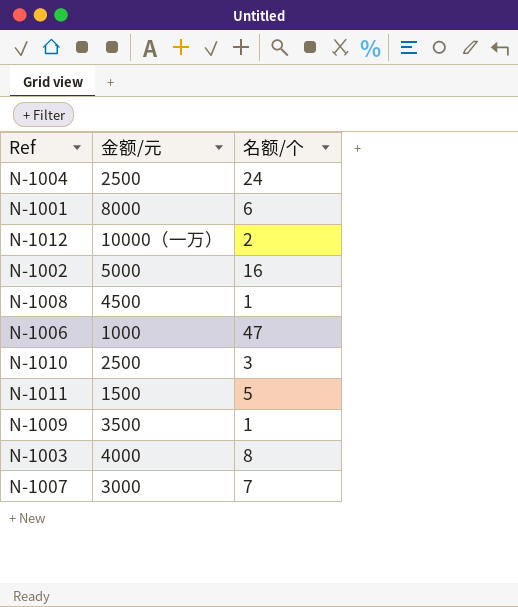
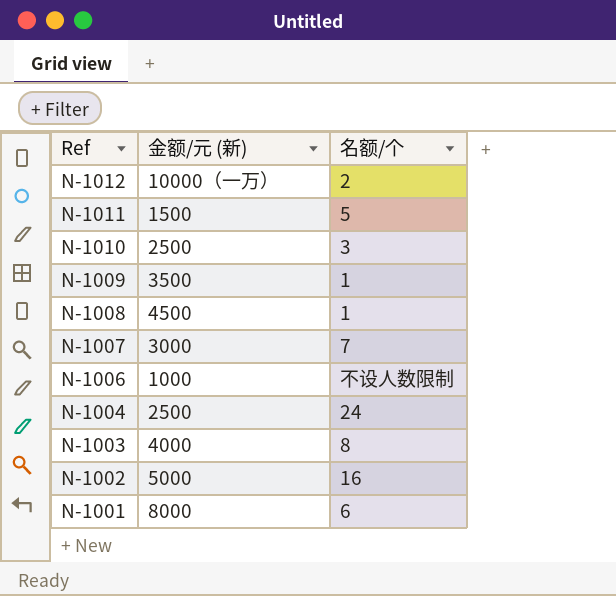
row order: none -> Ref descending
column name: 金额/元 -> 金额/元 (新)
N-1006 | 名额/个: 47 -> 不设人数限制

